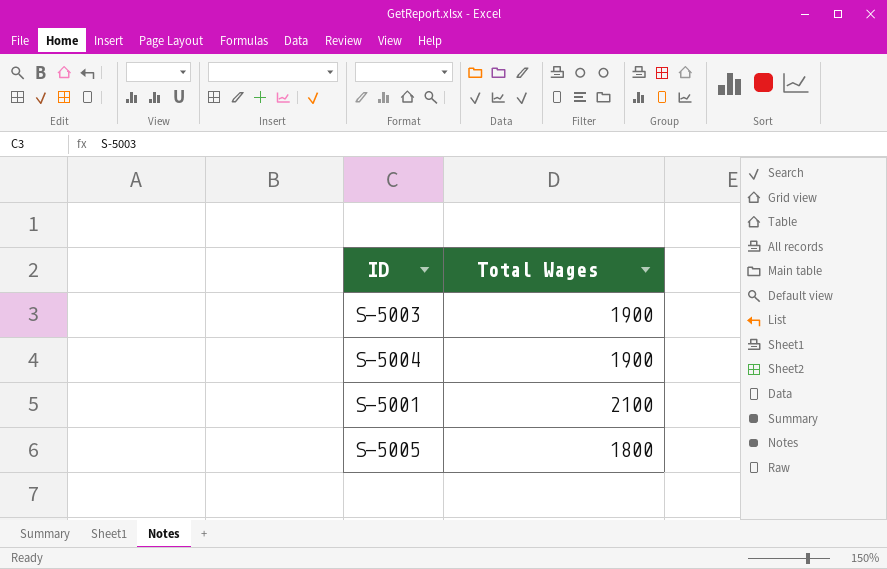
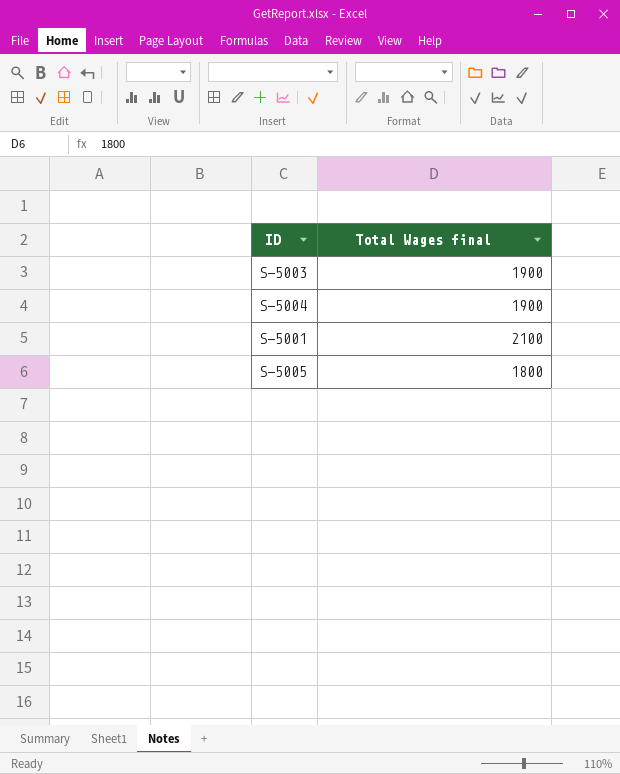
column name: Total Wages -> Total Wages final

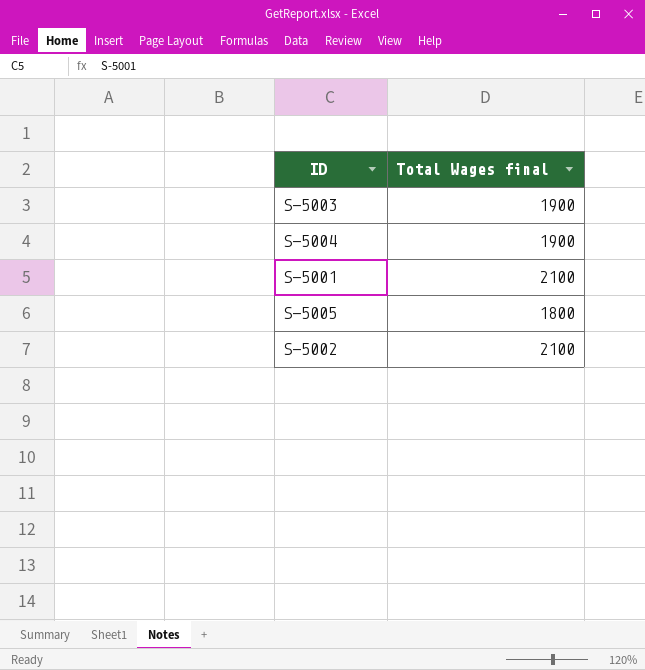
row S-5002: none -> 2100

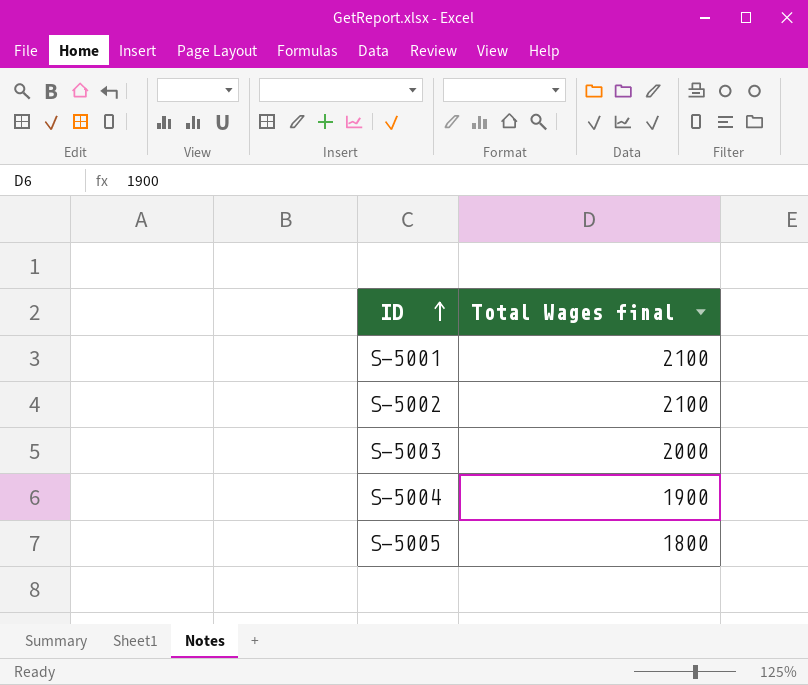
row order: none -> ID ascending
S-5003 | Total Wages final: 1900 -> 2000

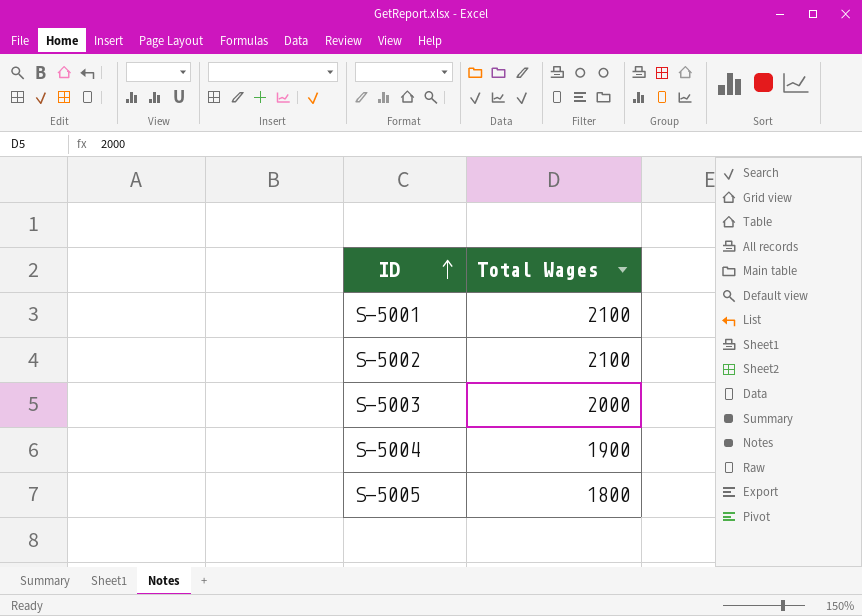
column name: Total Wages final -> Total Wages

